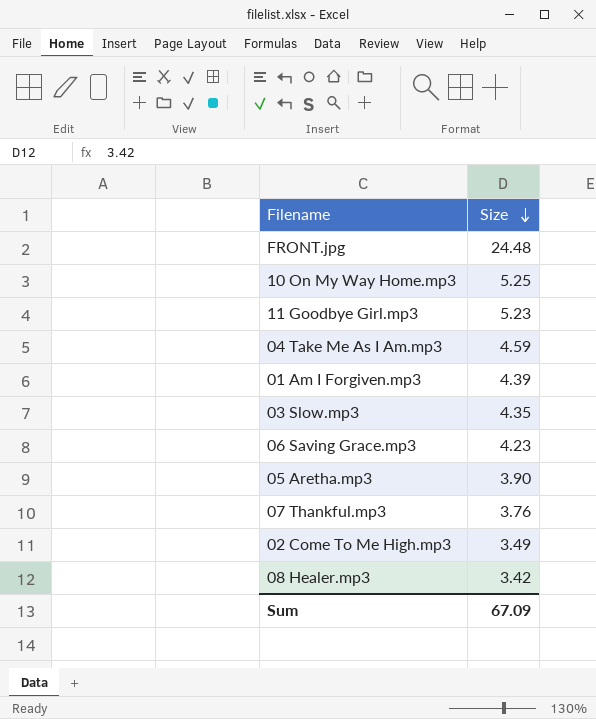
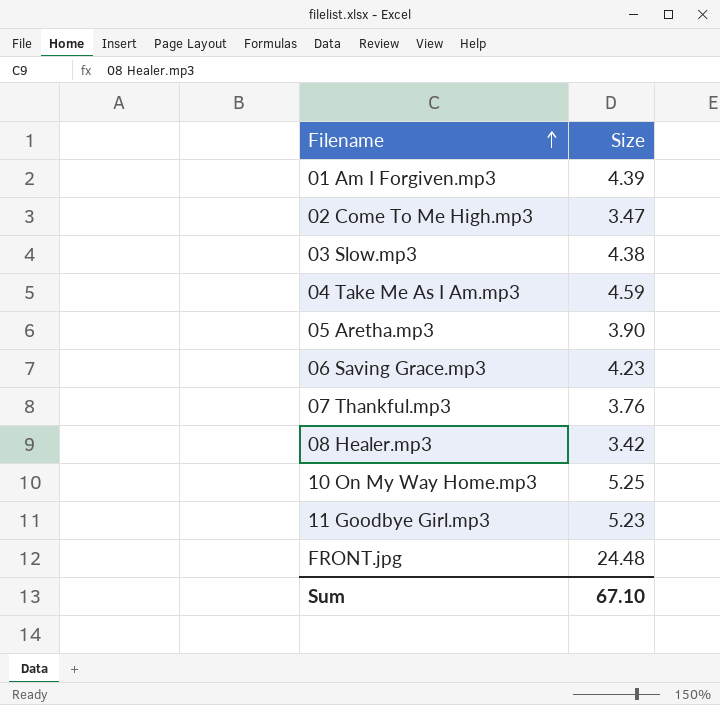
row order: Size descending -> Filename ascending
02 Come To Me High.mp3 | Size: 3.49 -> 3.47
03 Slow.mp3 | Size: 4.35 -> 4.38
Sum | Size: 67.09 -> 67.10

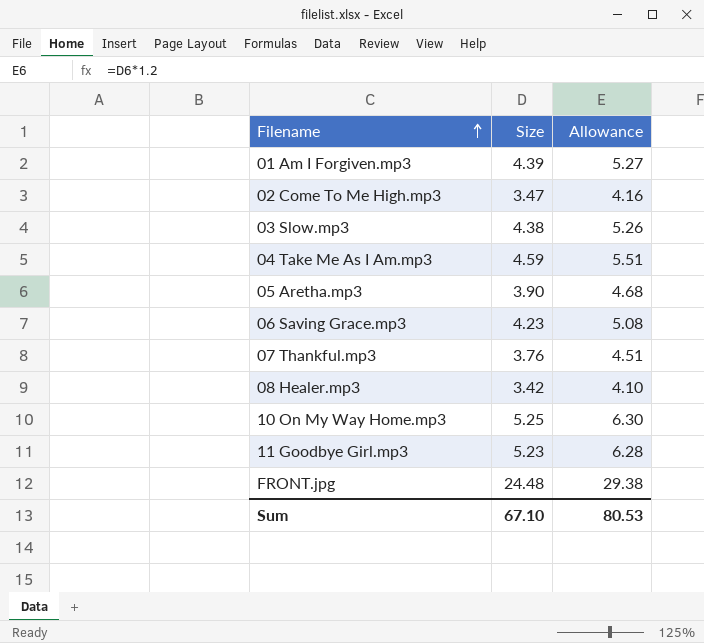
column Allowance | formula: none -> [Size] * 1.2

